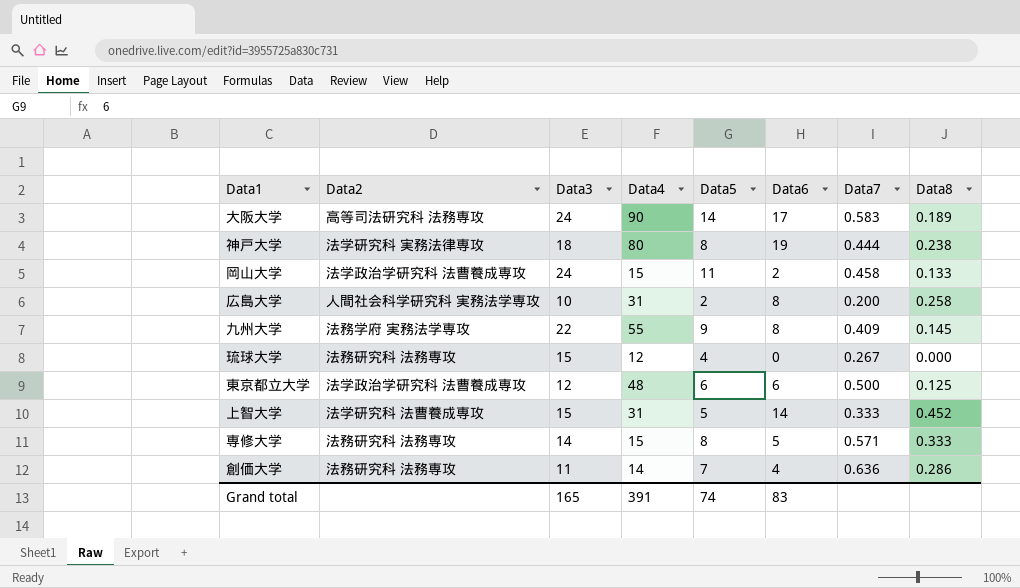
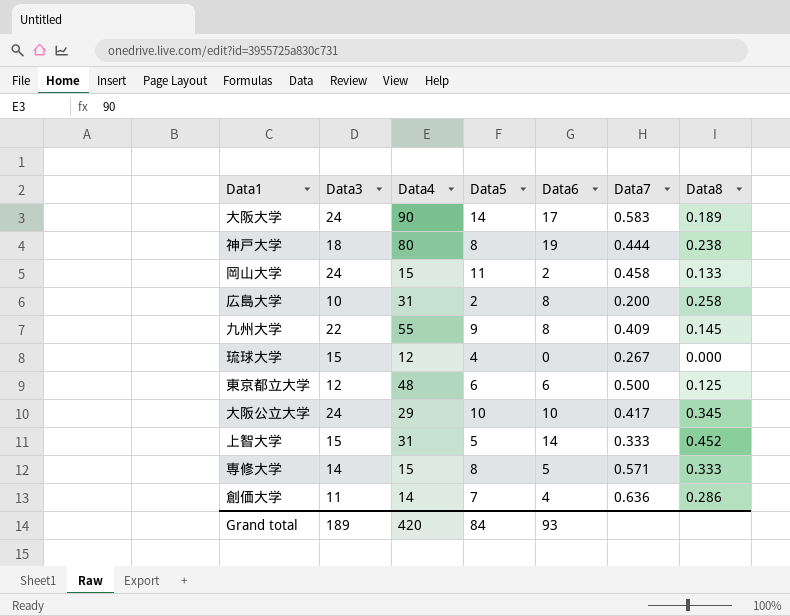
column Data2 | position: 2 -> none
row 大阪公立大学: none -> 24 | 29 | 10 | 10 | 0.417 | 0.345
Grand total | Data3: 165 -> 189
Grand total | Data4: 391 -> 420
Grand total | Data5: 74 -> 84
Grand total | Data6: 83 -> 93

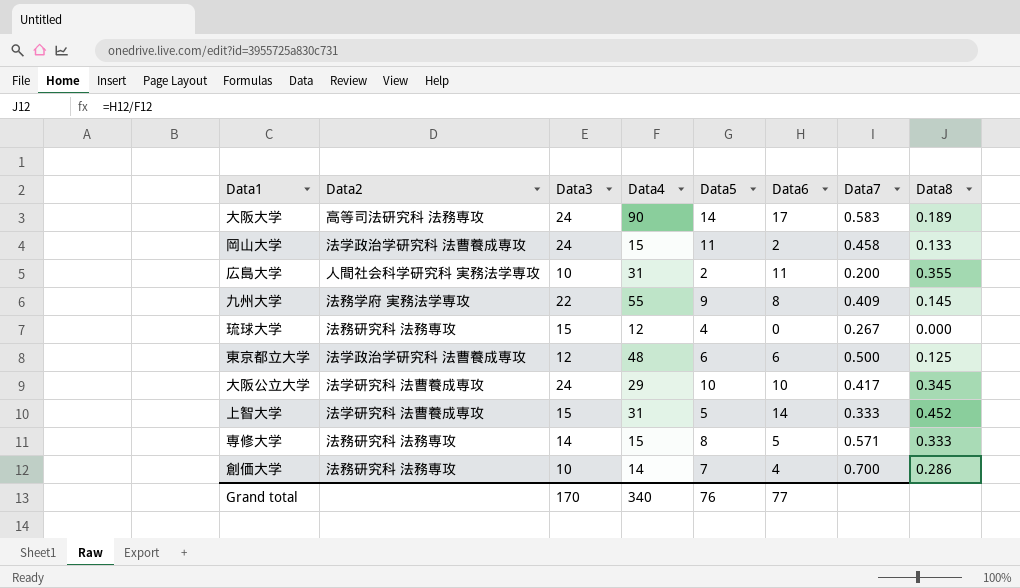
column Data2 | position: none -> 2
row 神戸大学: 18 | 80 | 8 | 19 | 0.444 | 0.238 -> none
広島大学 | Data6: 8 -> 11
広島大学 | Data8: 0.258 -> 0.355
創価大学 | Data3: 11 -> 10
創価大学 | Data7: 0.636 -> 0.700
Grand total | Data3: 189 -> 170
Grand total | Data4: 420 -> 340
Grand total | Data5: 84 -> 76
Grand total | Data6: 93 -> 77

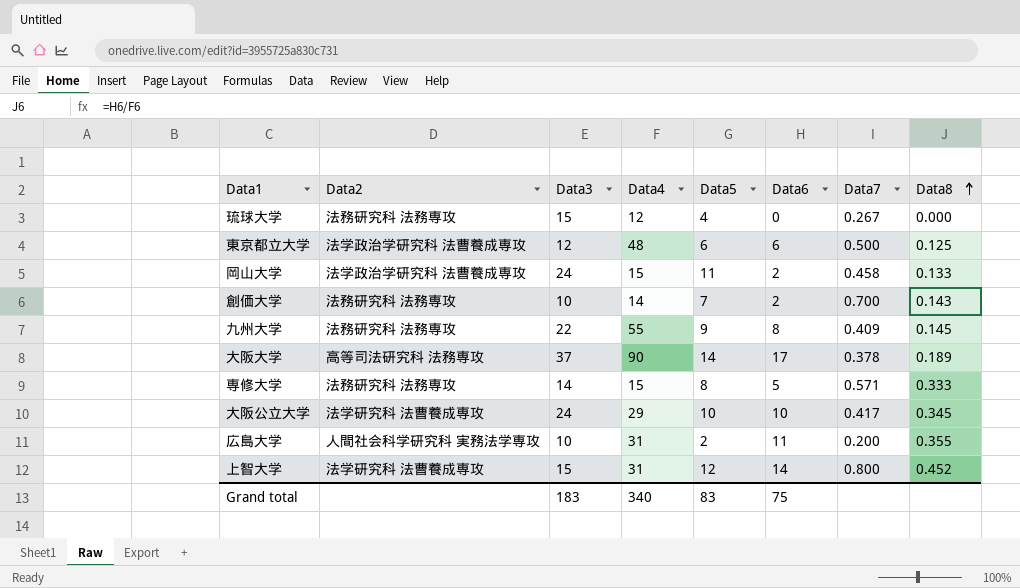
row order: none -> Data8 ascending
創価大学 | Data6: 4 -> 2
創価大学 | Data8: 0.286 -> 0.143
九州大学 | Data2: 法務学府 実務法学専攻 -> 法務研究科 法務専攻
大阪大学 | Data3: 24 -> 37
大阪大学 | Data7: 0.583 -> 0.378
上智大学 | Data5: 5 -> 12
上智大学 | Data7: 0.333 -> 0.800
Grand total | Data3: 170 -> 183
Grand total | Data5: 76 -> 83
Grand total | Data6: 77 -> 75

